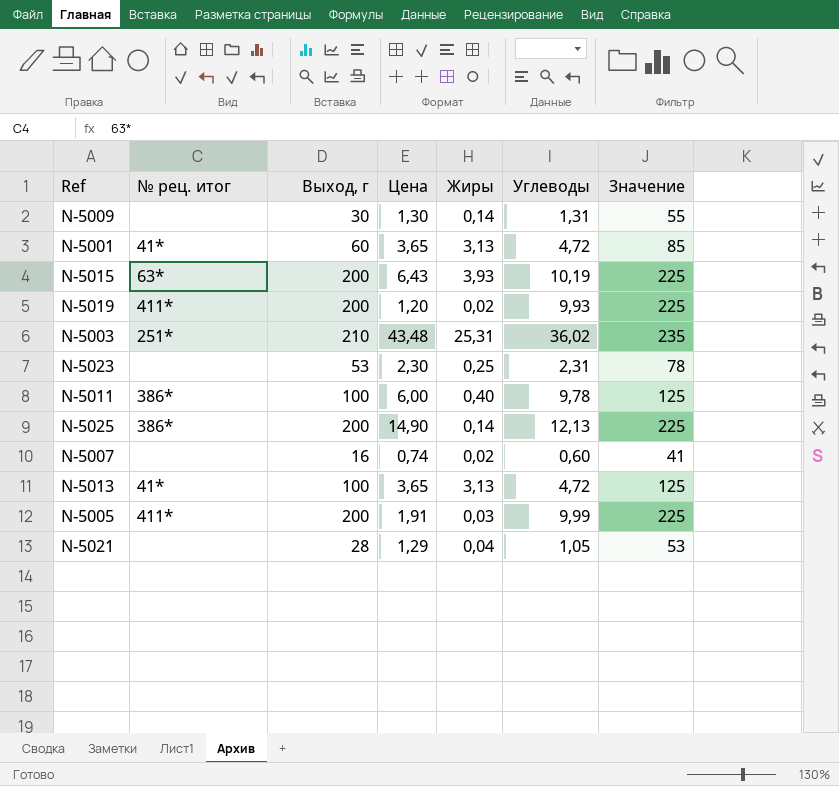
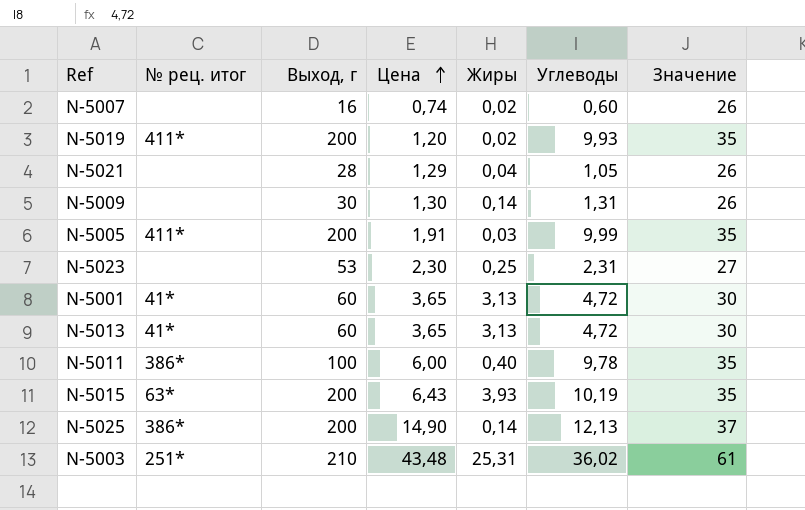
row order: none -> Цена ascending
column Значение | formula: [Выход, г] + 25 -> [Углеводы] + 25
N-5013 | Выход, г: 100 -> 60

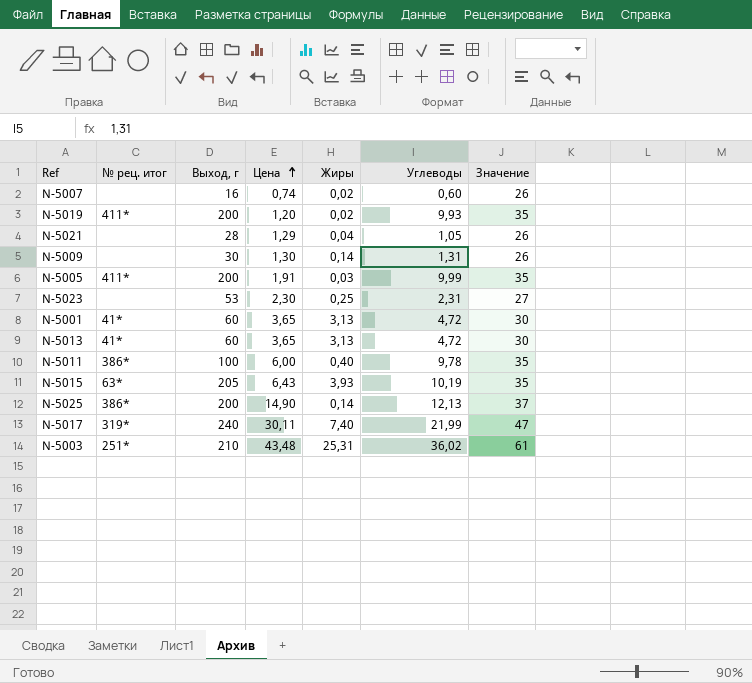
N-5015 | Выход, г: 200 -> 205
row N-5017: none -> 319* | 240 | 30,11 | 7,40 | 21,99 | 47

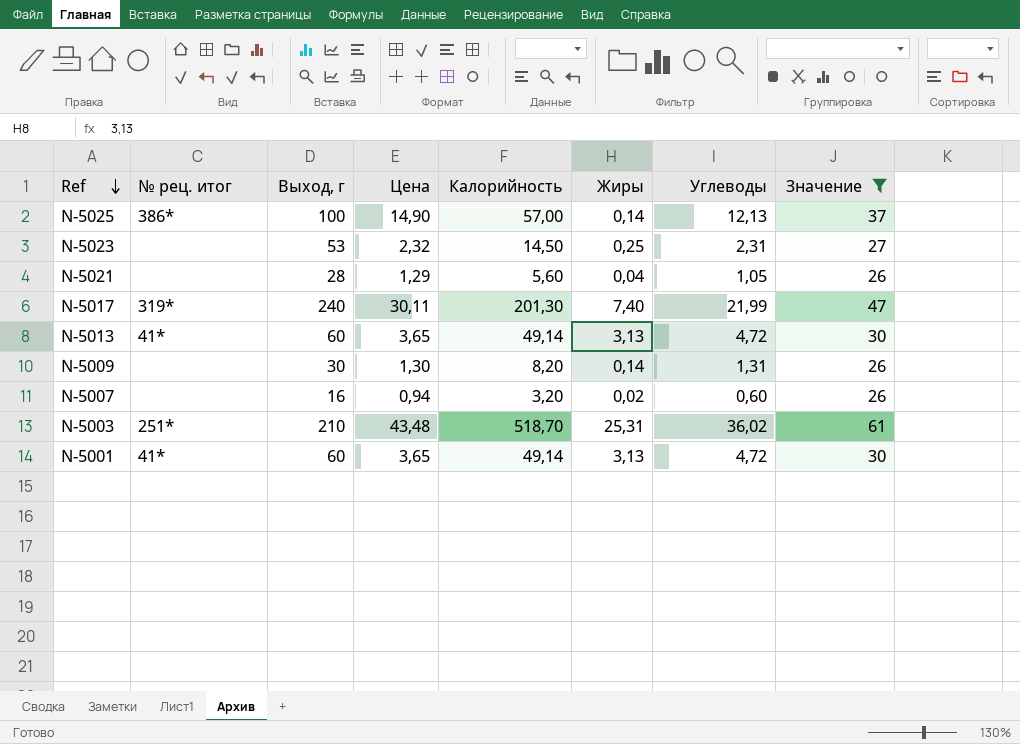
filter: none -> Значение != 35
row order: Цена ascending -> Ref descending
column Калорийность | position: none -> 5
N-5025 | Выход, г: 200 -> 100
N-5023 | Цена: 2,30 -> 2,32
N-5007 | Цена: 0,74 -> 0,94

